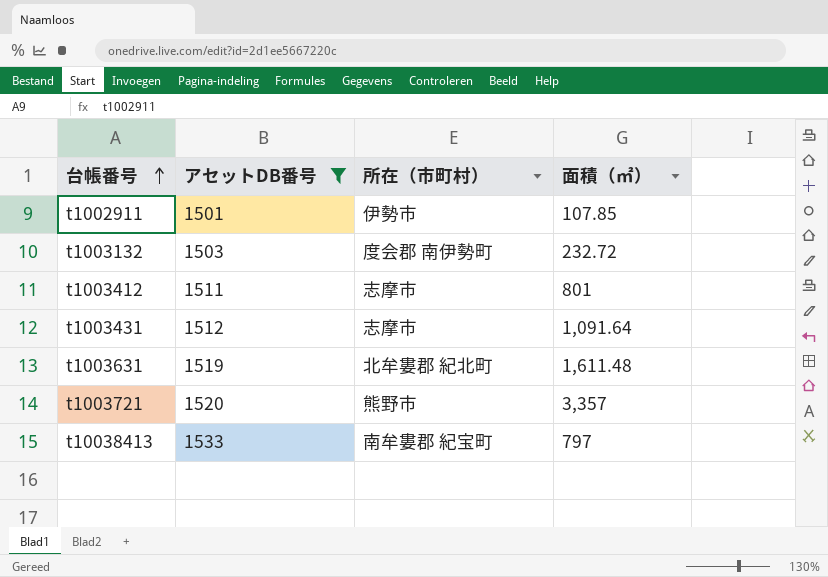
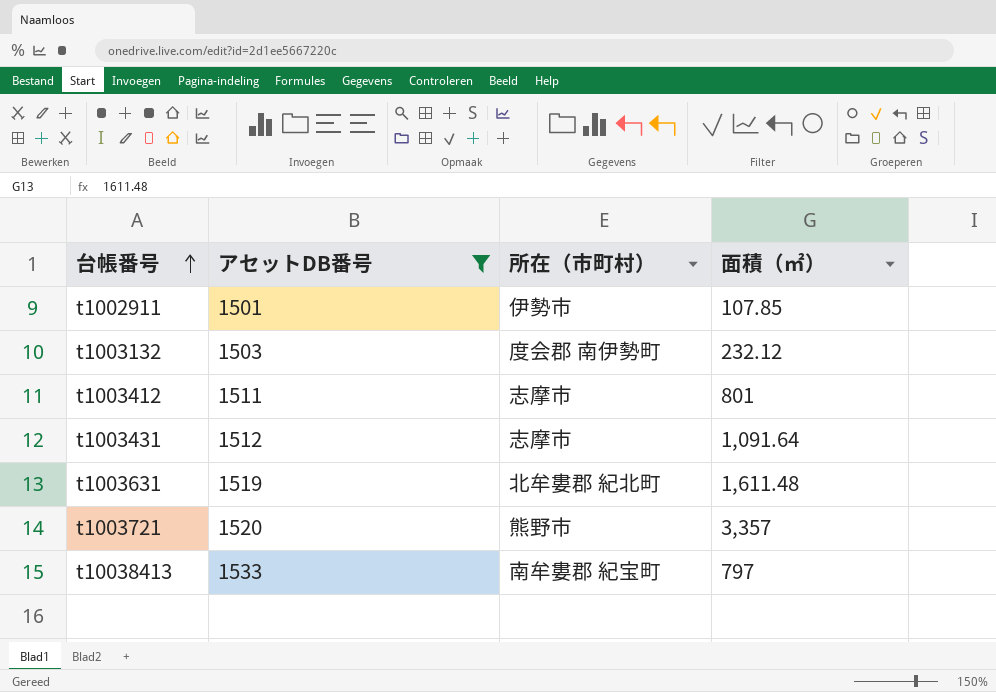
t1003132 | 面積（㎡）: 232.72 -> 232.12

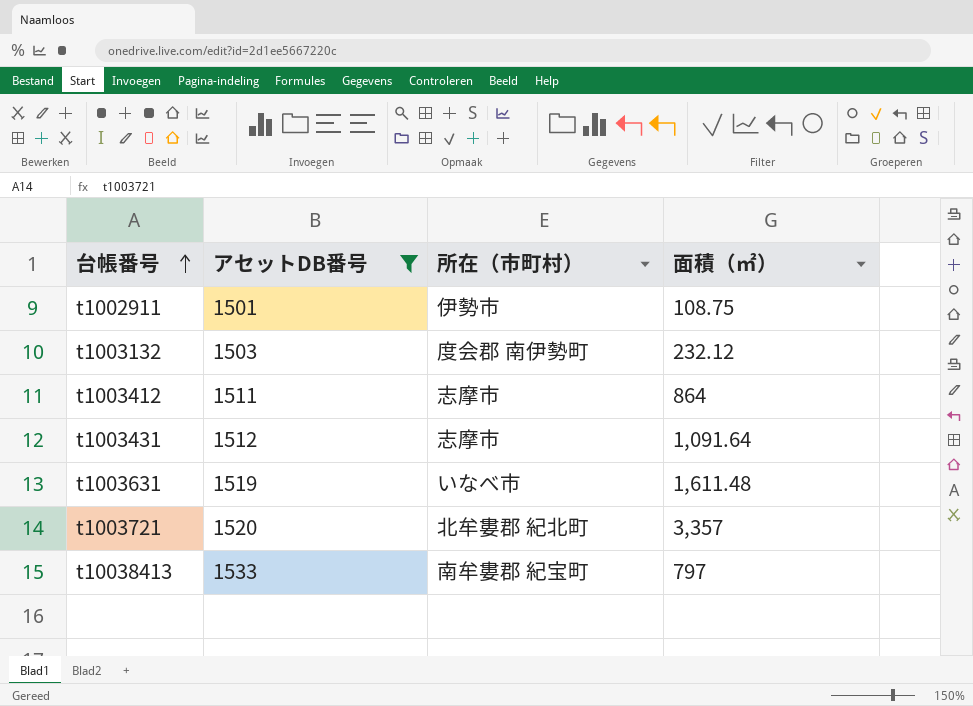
t1002911 | 面積（㎡）: 107.85 -> 108.75
t1003412 | 面積（㎡）: 801 -> 864
t1003631 | 所在（市町村）: 北牟婁郡 紀北町 -> いなべ市
t1003721 | 所在（市町村）: 熊野市 -> 北牟婁郡 紀北町

